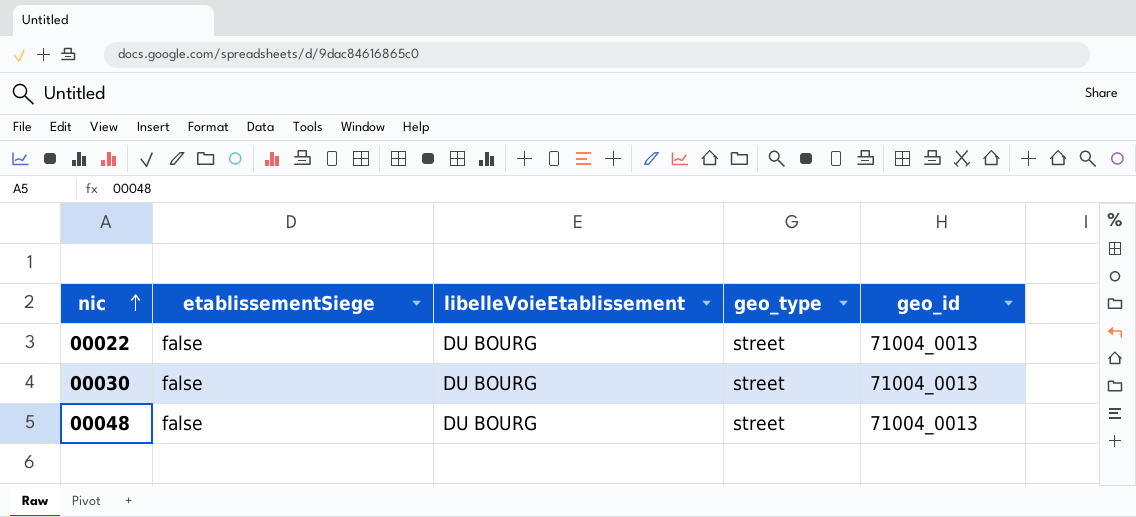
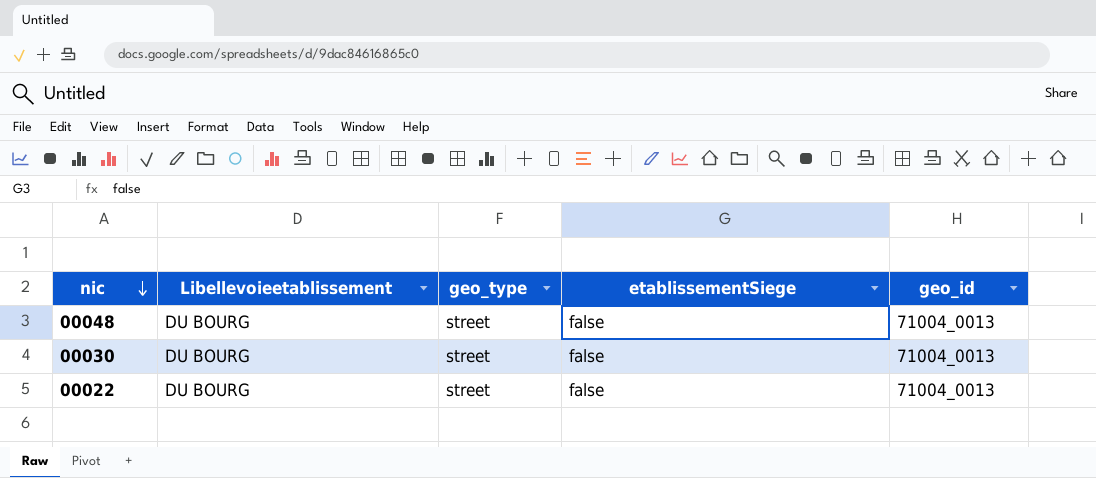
row order: nic ascending -> nic descending
column name: libelleVoieEtablissement -> Libellevoieetablissement
column etablissementSiege | position: 2 -> 4

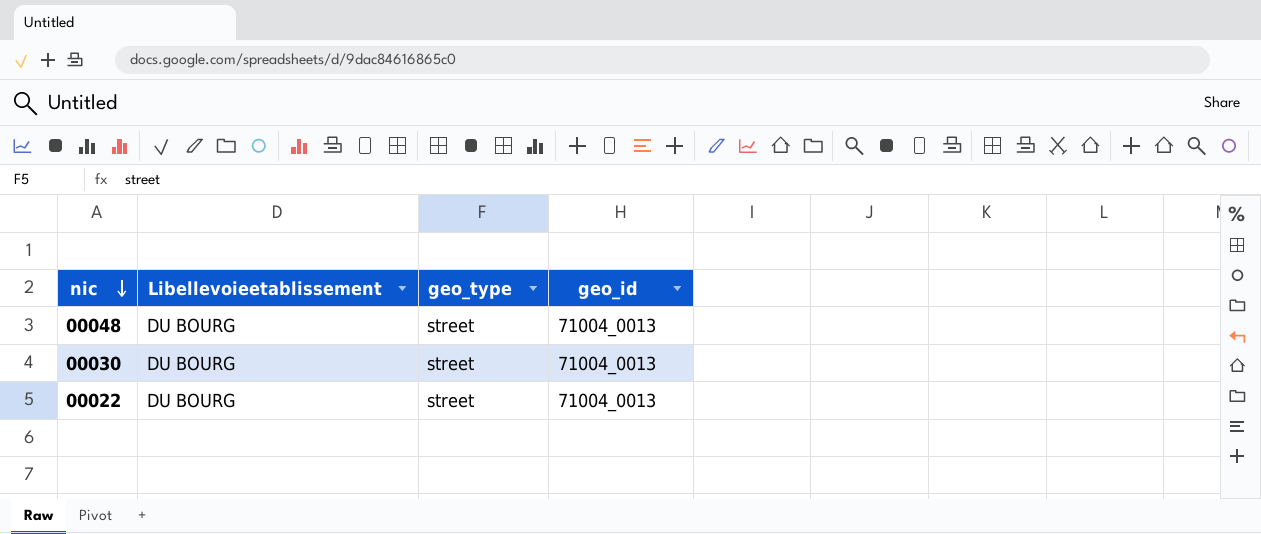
column etablissementSiege | position: 4 -> none

